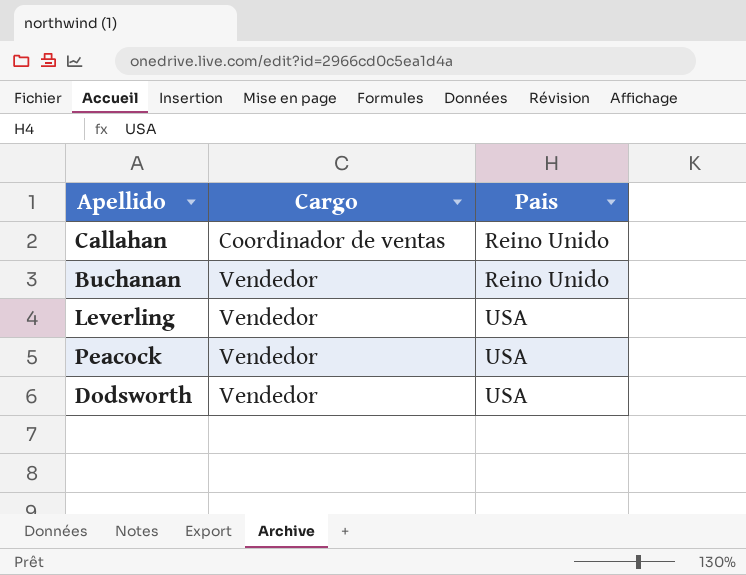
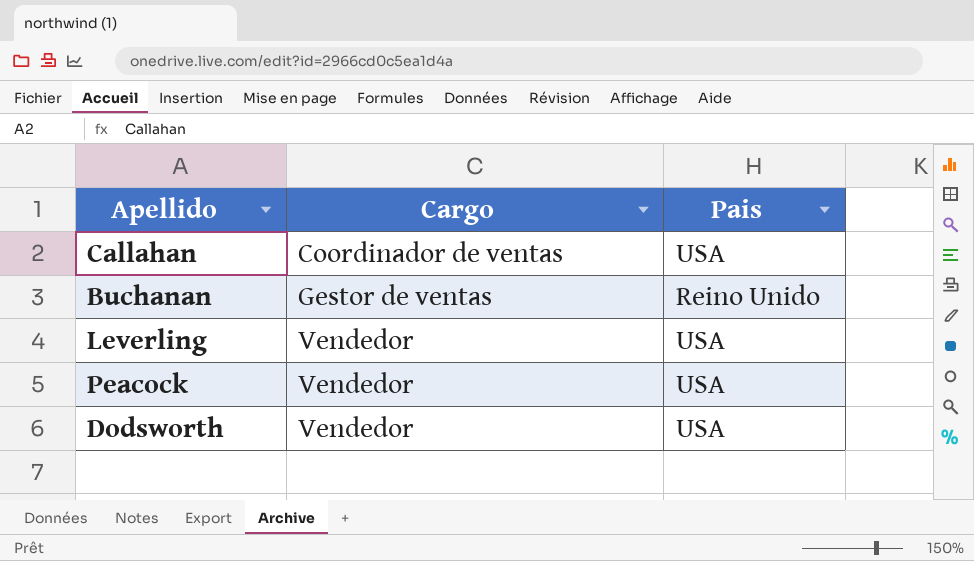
Callahan | Pais: Reino Unido -> USA
Buchanan | Cargo: Vendedor -> Gestor de ventas

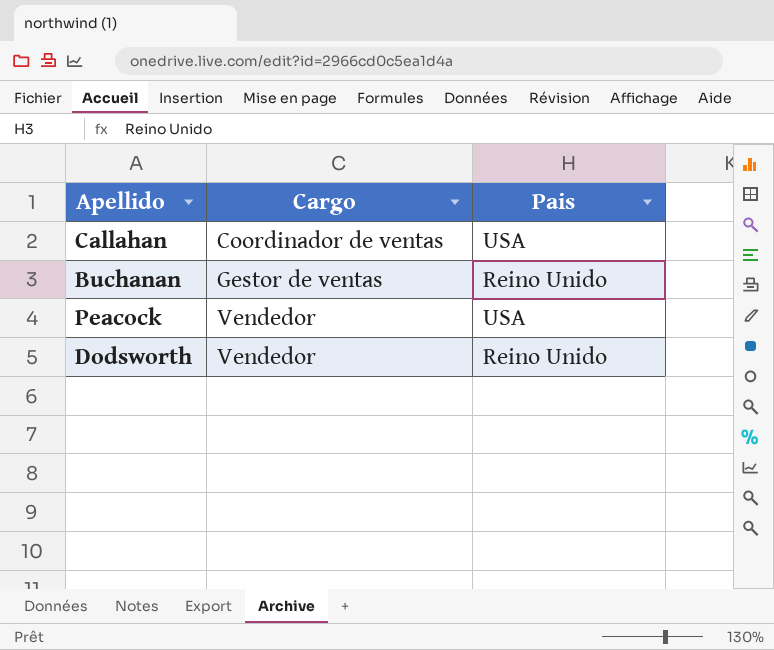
row Leverling: Vendedor | USA -> none
Dodsworth | Pais: USA -> Reino Unido

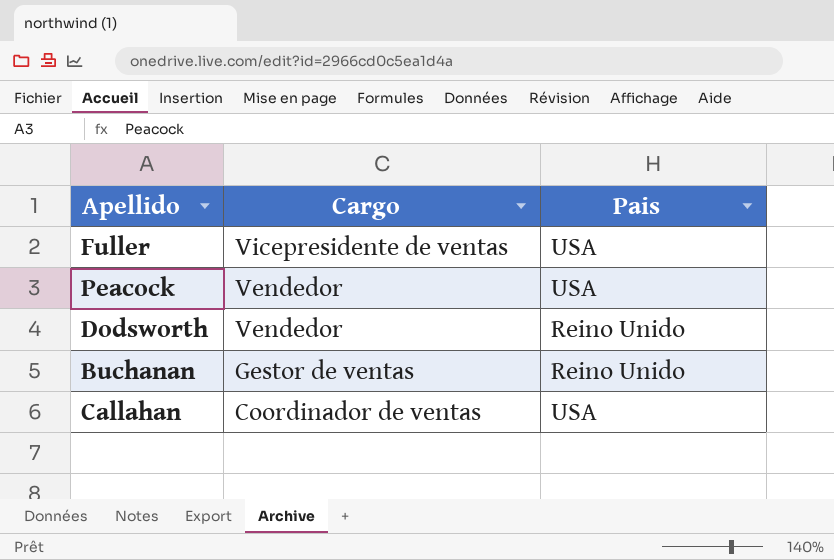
row order: Cargo ascending -> Cargo descending
row Fuller: none -> Vicepresidente de ventas | USA

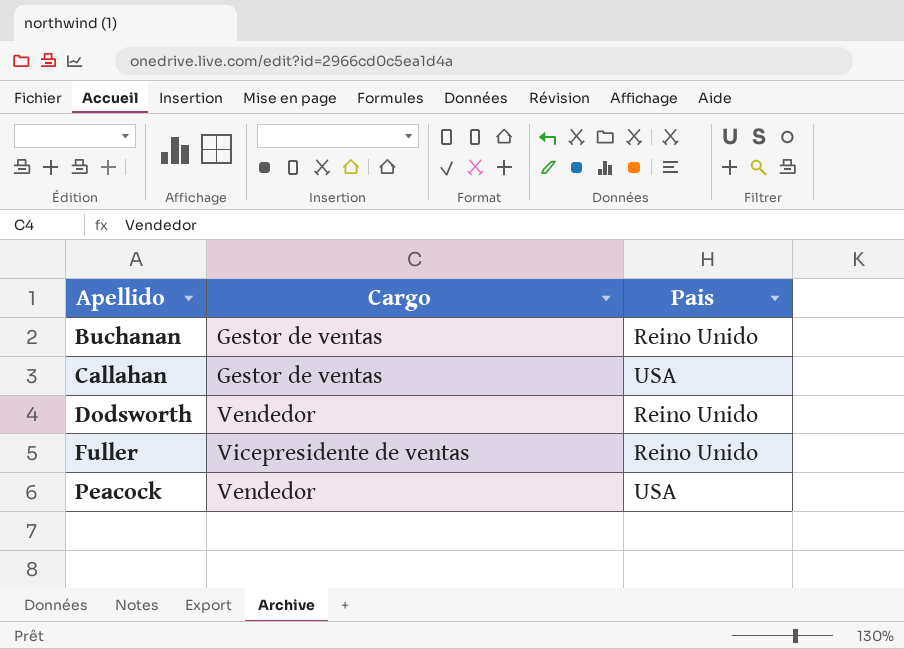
row order: Cargo descending -> Apellido ascending
Callahan | Cargo: Coordinador de ventas -> Gestor de ventas
Fuller | Pais: USA -> Reino Unido

